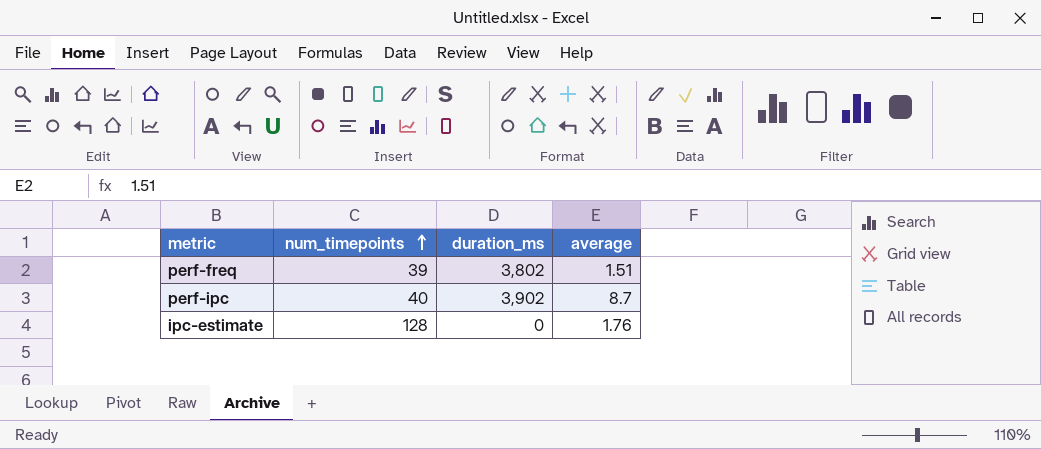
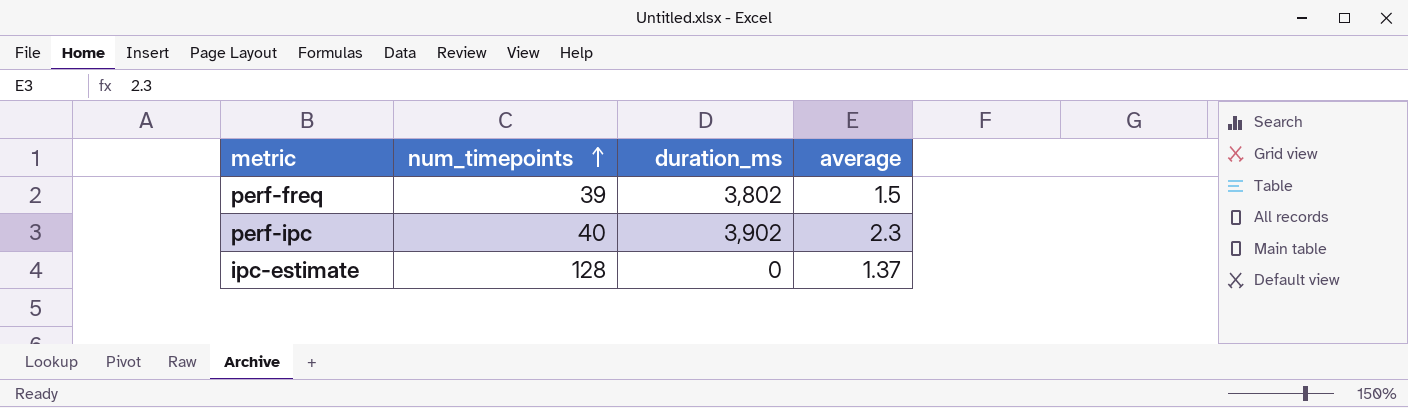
perf-freq | average: 1.51 -> 1.5
perf-ipc | average: 8.7 -> 2.3
ipc-estimate | average: 1.76 -> 1.37

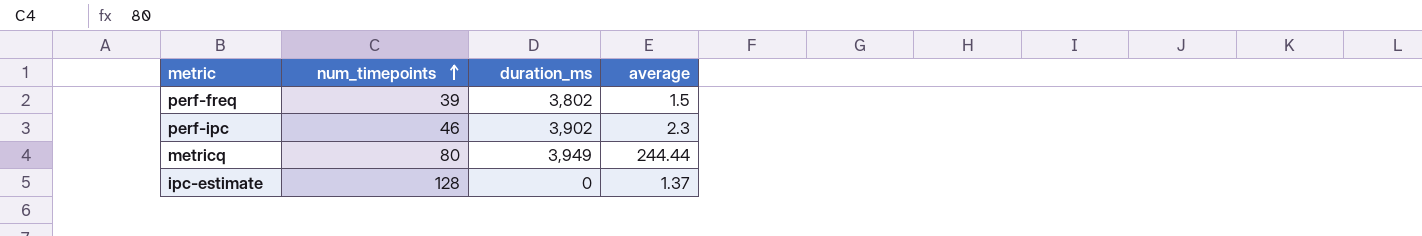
perf-ipc | num_timepoints: 40 -> 46
row metricq: none -> 80 | 3,949 | 244.44

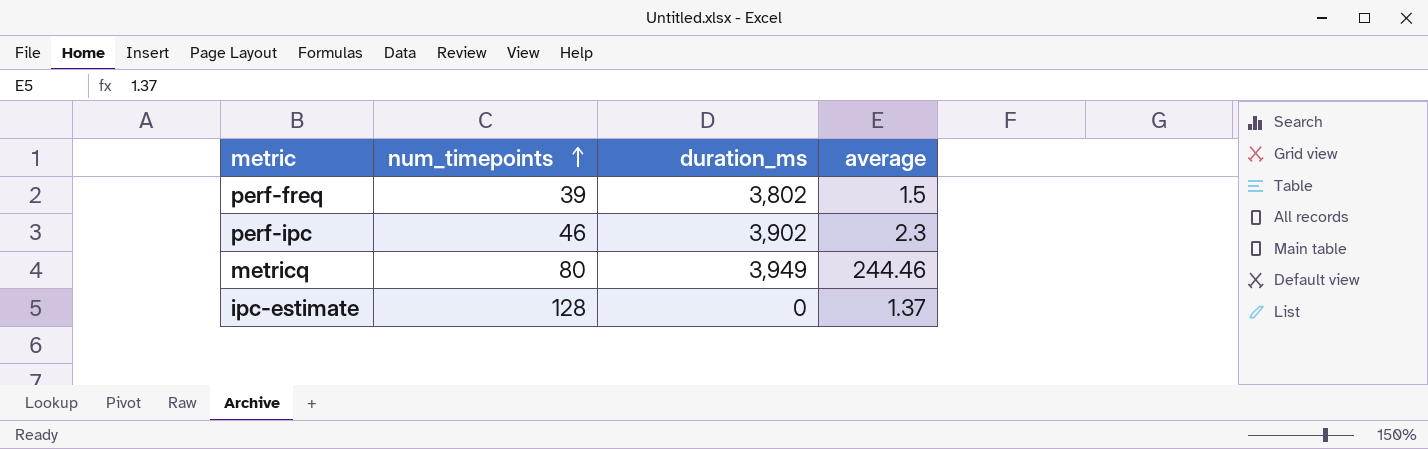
metricq | average: 244.44 -> 244.46

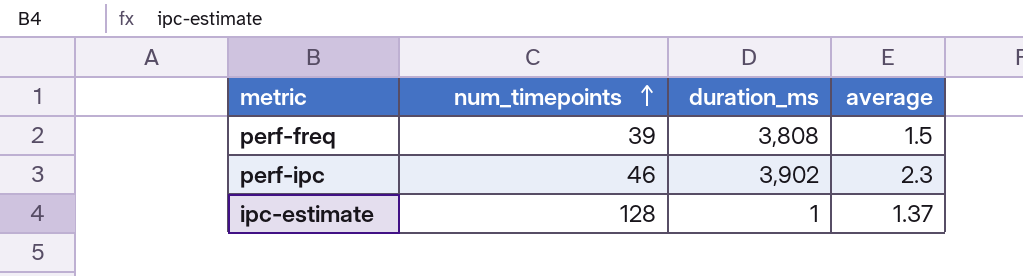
row metricq: 80 | 3,949 | 244.46 -> none
perf-freq | duration_ms: 3,802 -> 3,808
ipc-estimate | duration_ms: 0 -> 1

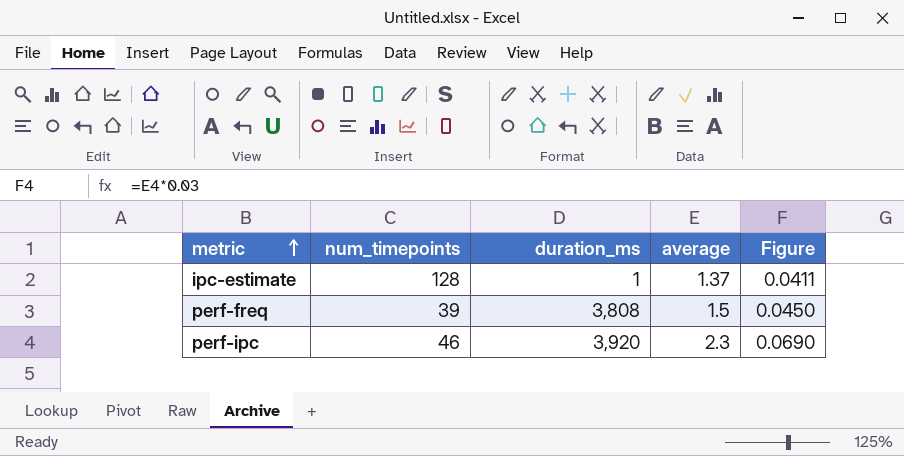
row order: num_timepoints ascending -> metric ascending
column Figure | formula: none -> [average] * 0.03
perf-ipc | duration_ms: 3,902 -> 3,920

